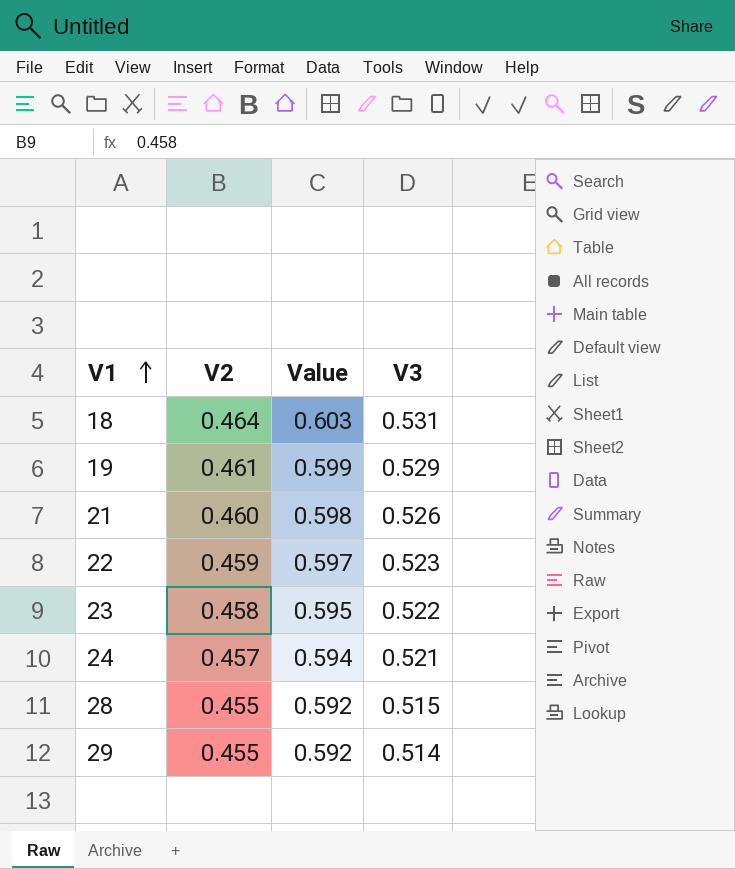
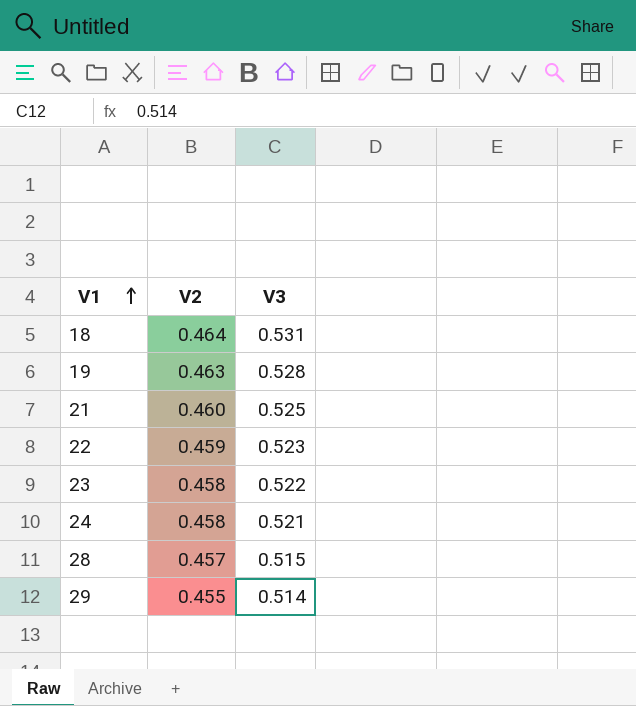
column Value | formula: [V2] * 1.3 -> none
19 | V2: 0.461 -> 0.463
19 | V3: 0.529 -> 0.528
21 | V3: 0.526 -> 0.525
24 | V2: 0.457 -> 0.458
28 | V2: 0.455 -> 0.457

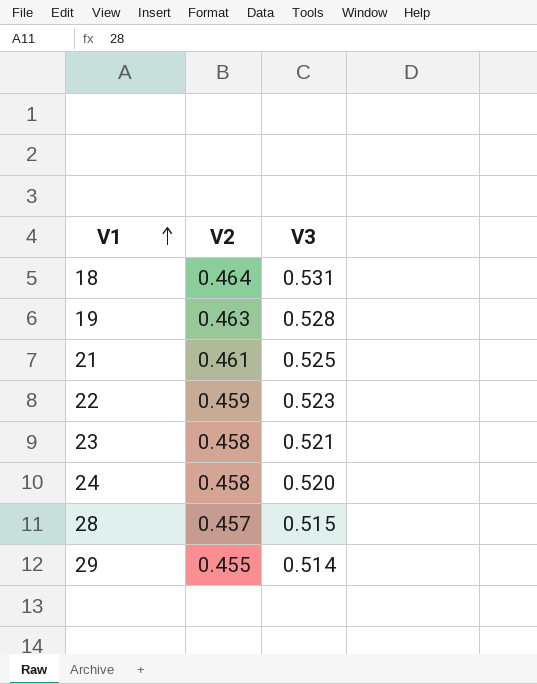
21 | V2: 0.460 -> 0.461
23 | V3: 0.522 -> 0.521
24 | V3: 0.521 -> 0.520

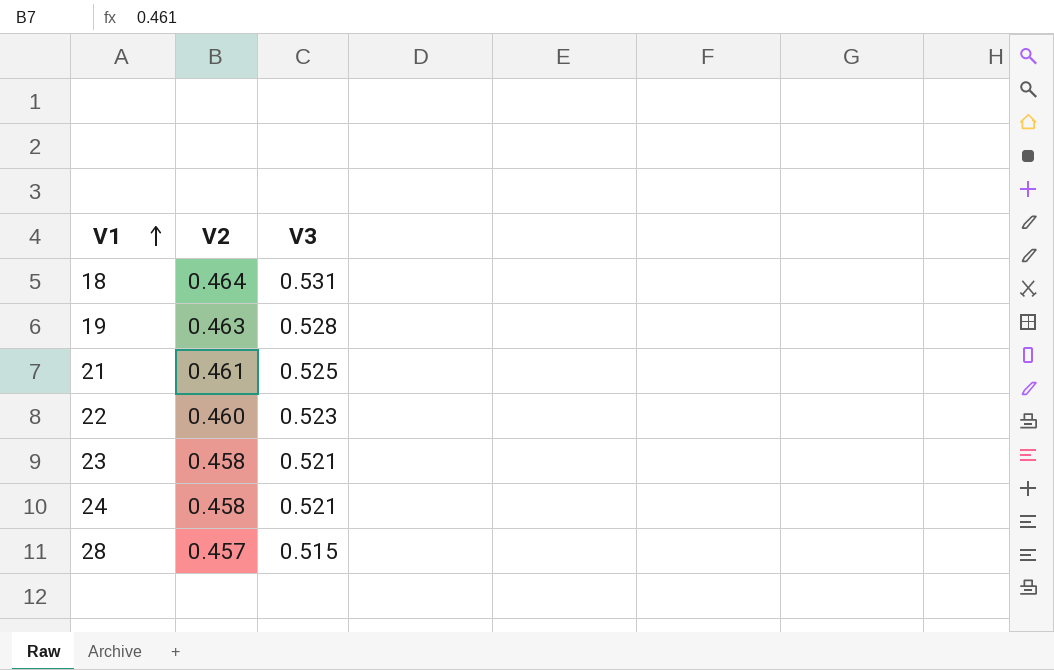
row 29: 0.455 | 0.514 -> none
22 | V2: 0.459 -> 0.460
24 | V3: 0.520 -> 0.521

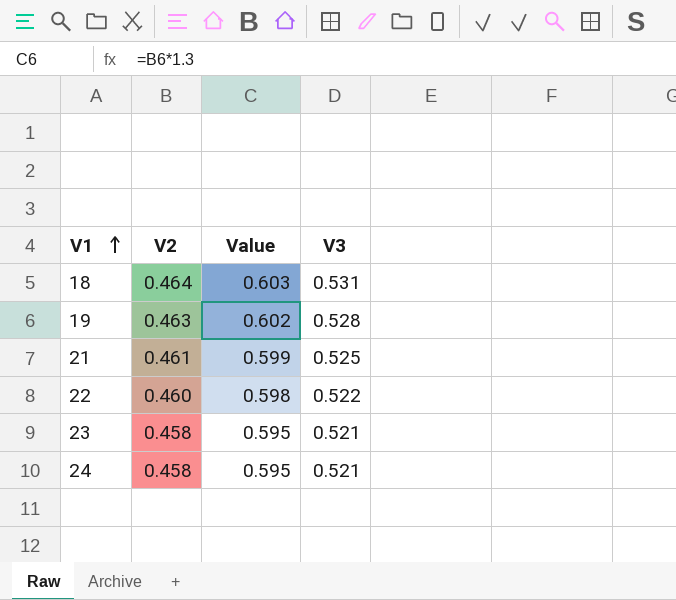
column Value | formula: none -> [V2] * 1.3
row 28: 0.457 | 0.515 -> none
22 | V3: 0.523 -> 0.522

